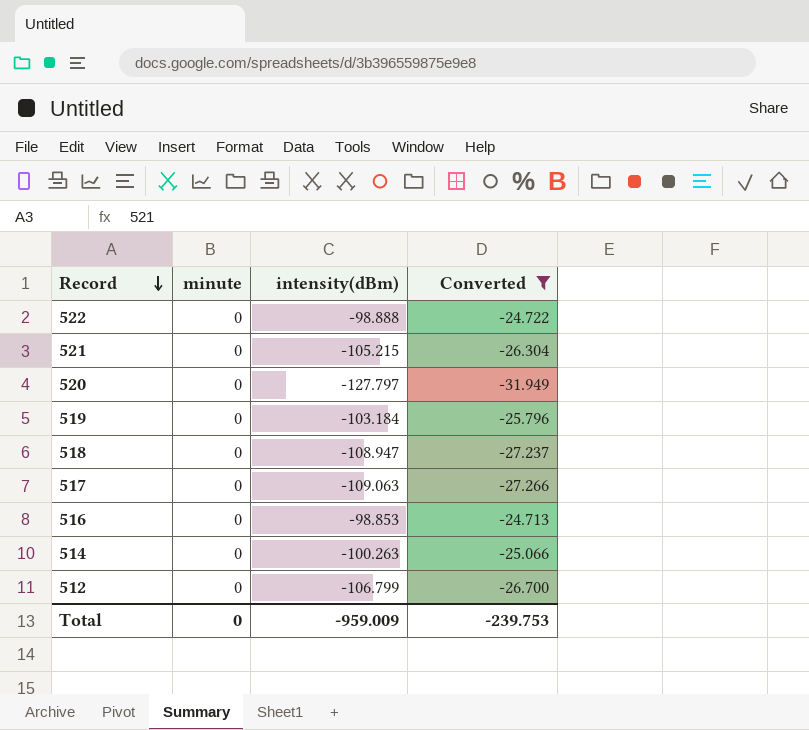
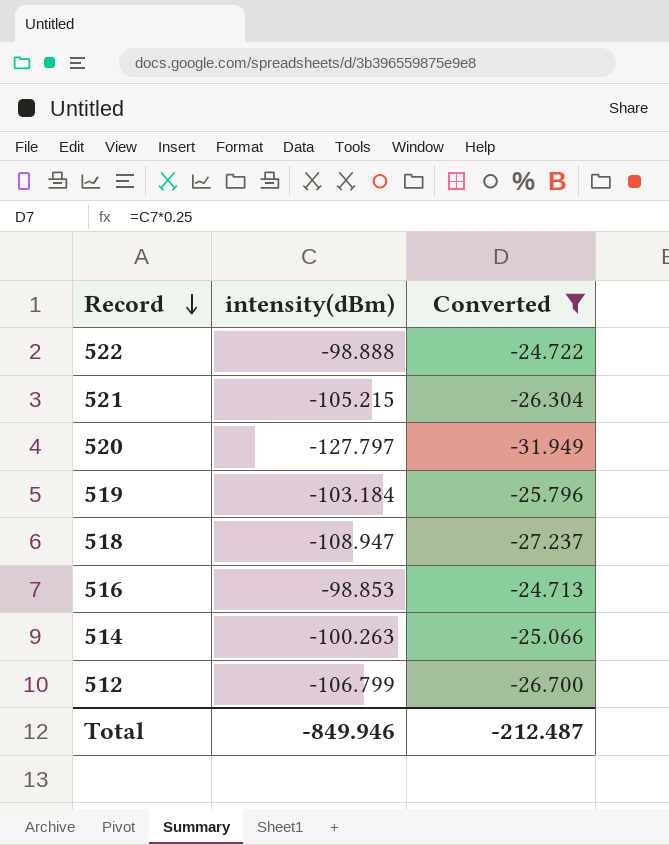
column minute | position: 2 -> none
row 517: 0 | -109.063 | -27.266 -> none
Total | intensity(dBm): -959.009 -> -849.946
Total | Converted: -239.753 -> -212.487

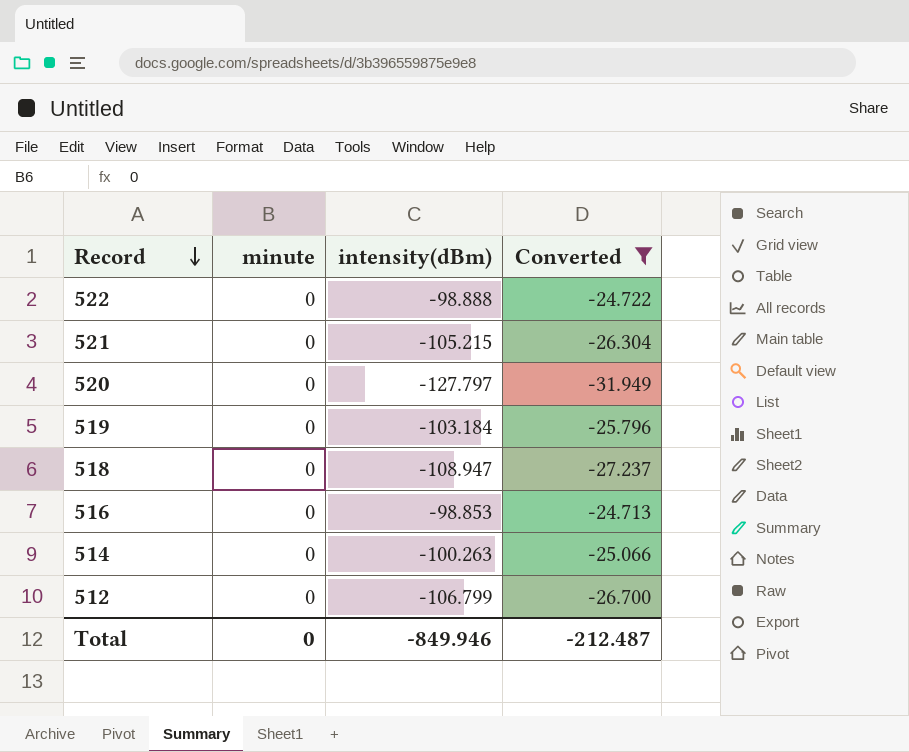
column minute | position: none -> 2

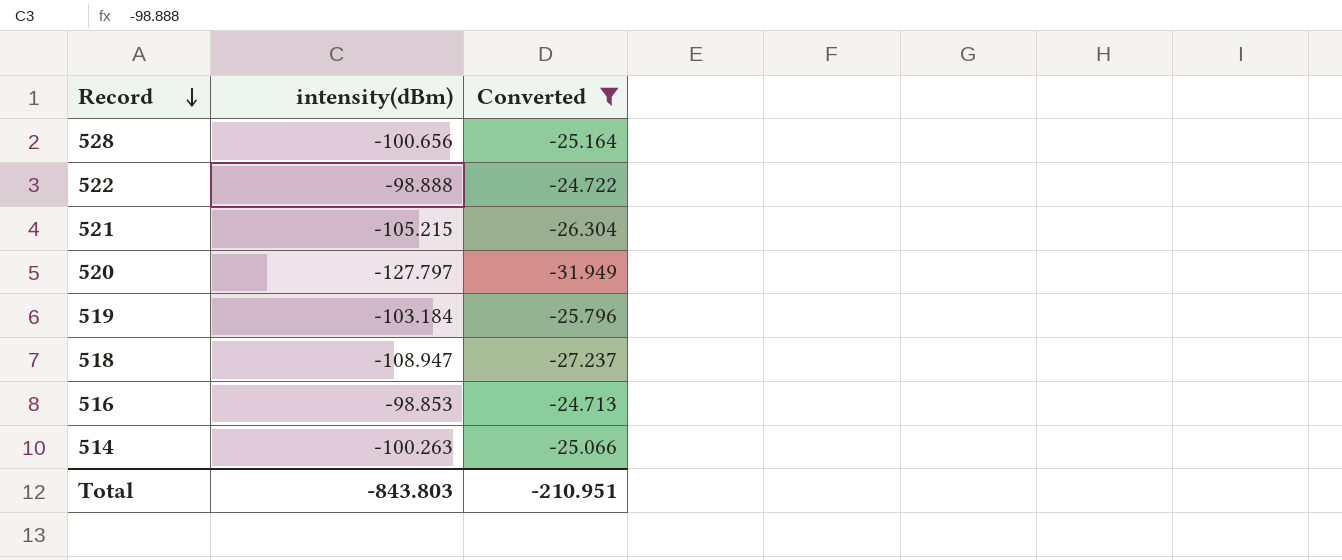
column minute | position: 2 -> none
row 512: 0 | -106.799 | -26.700 -> none
row 528: none -> -100.656 | -25.164
Total | intensity(dBm): -849.946 -> -843.803
Total | Converted: -212.487 -> -210.951

